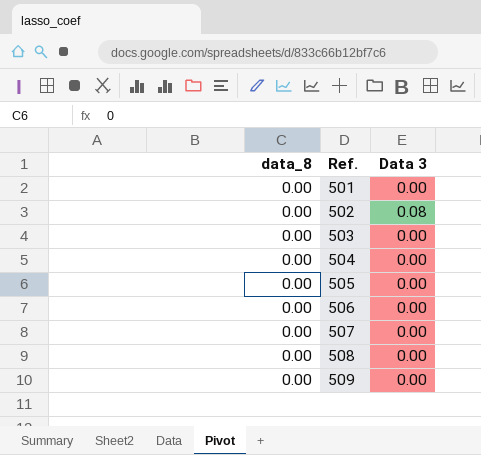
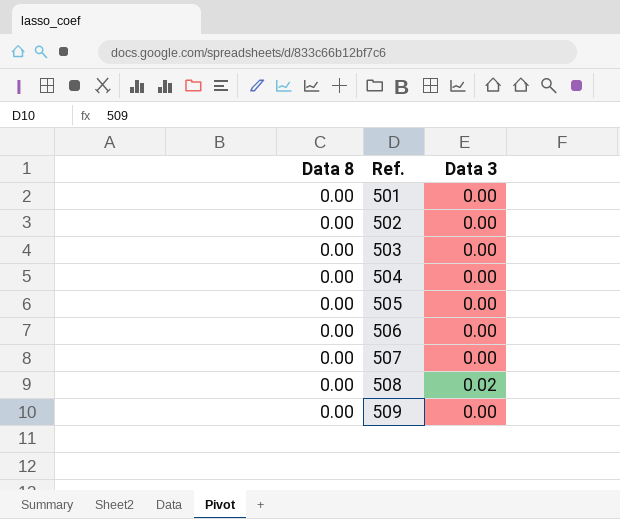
column name: data_8 -> Data 8
502 | Data 3: 0.08 -> 0.00
508 | Data 3: 0.00 -> 0.02

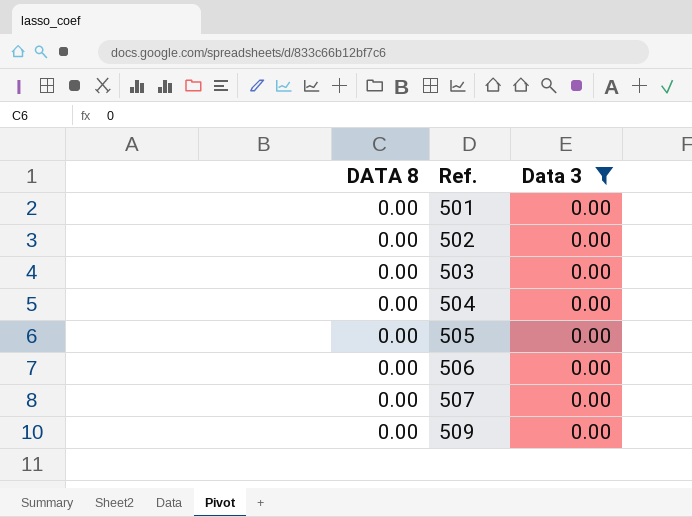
filter: none -> Data 3 = 0.00
column name: Data 8 -> DATA 8

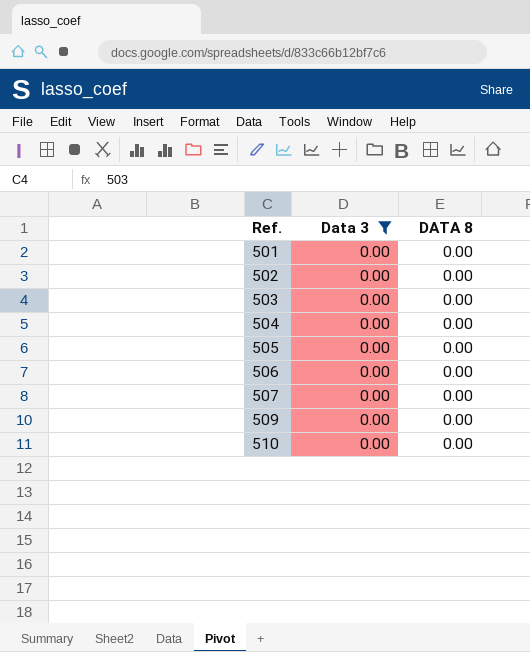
column DATA 8 | position: 1 -> 3
row 510: none -> 0.00 | 0.00

